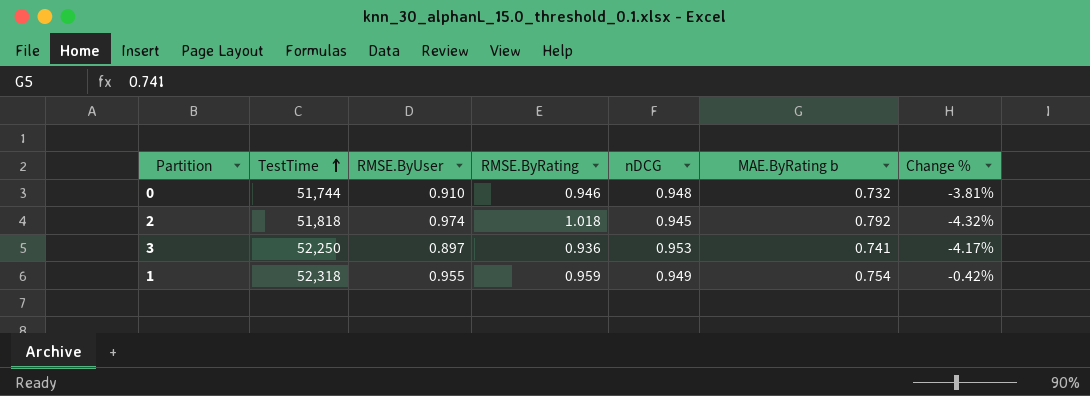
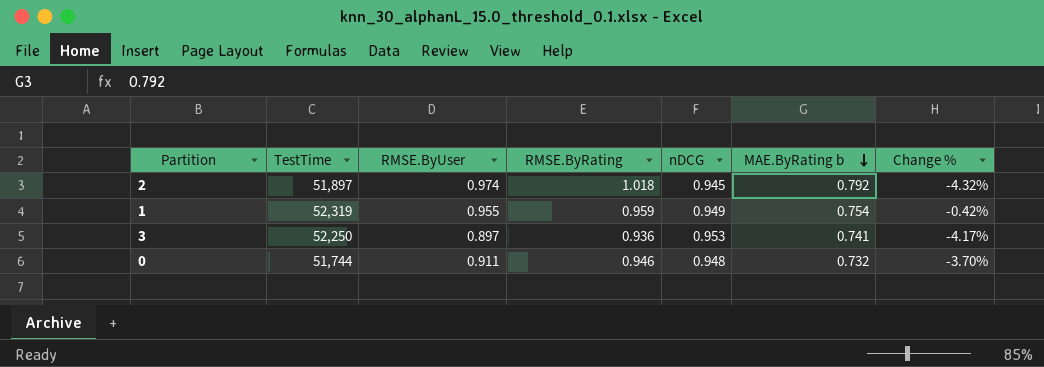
row order: TestTime ascending -> MAE.ByRating b descending
2 | TestTime: 51,818 -> 51,897
1 | TestTime: 52,318 -> 52,319
0 | RMSE.ByUser: 0.910 -> 0.911
0 | Change %: -3.81% -> -3.70%

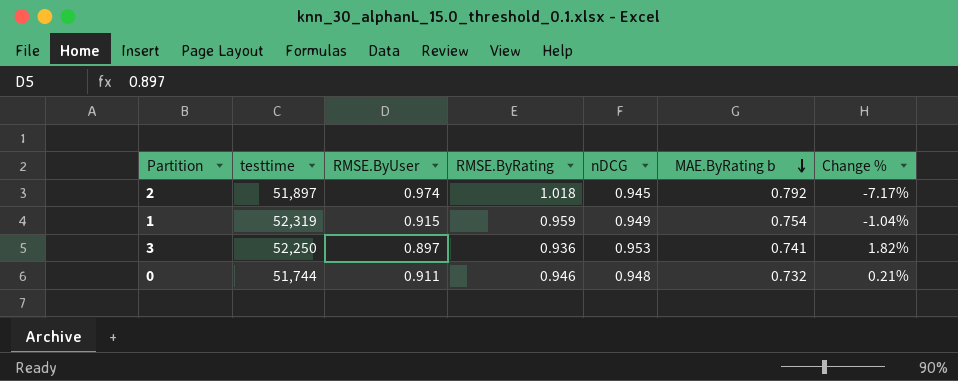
column name: TestTime -> testtime
column Change % | formula: ([RMSE.ByUser] - [RMSE.ByRating]) / [RMSE.ByRating] -> ([nDCG] - [RMSE.ByRating]) / [RMSE.ByRating]
1 | RMSE.ByUser: 0.955 -> 0.915

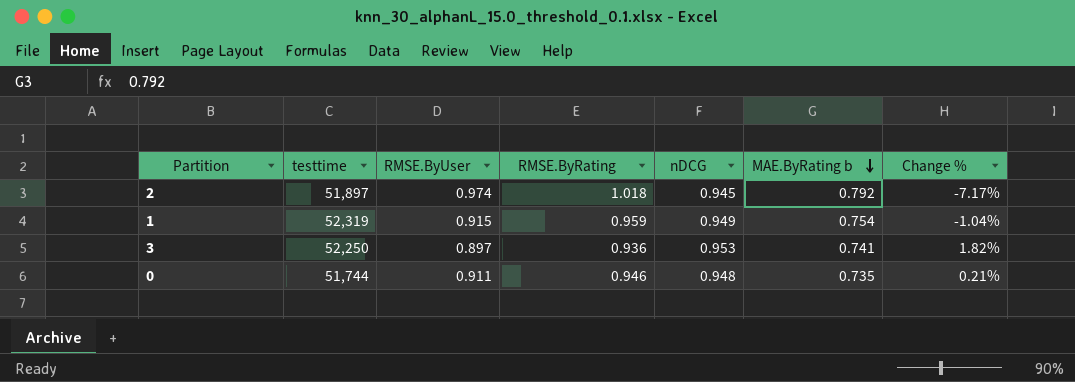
0 | MAE.ByRating b: 0.732 -> 0.735

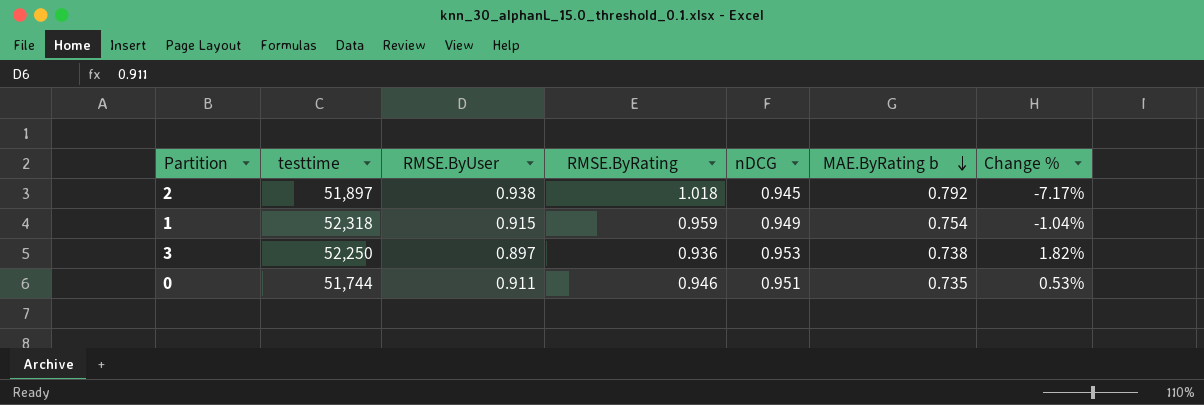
2 | RMSE.ByUser: 0.974 -> 0.938
1 | testtime: 52,319 -> 52,318
3 | MAE.ByRating b: 0.741 -> 0.738
0 | nDCG: 0.948 -> 0.951
0 | Change %: 0.21% -> 0.53%

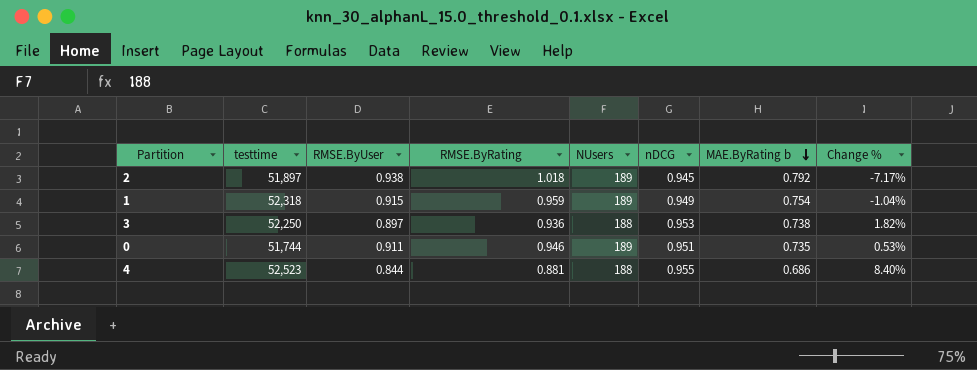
column NUsers | position: none -> 5
row 4: none -> 52,523 | 0.844 | 0.881 | 188 | 0.955 | 0.686 | 8.40%

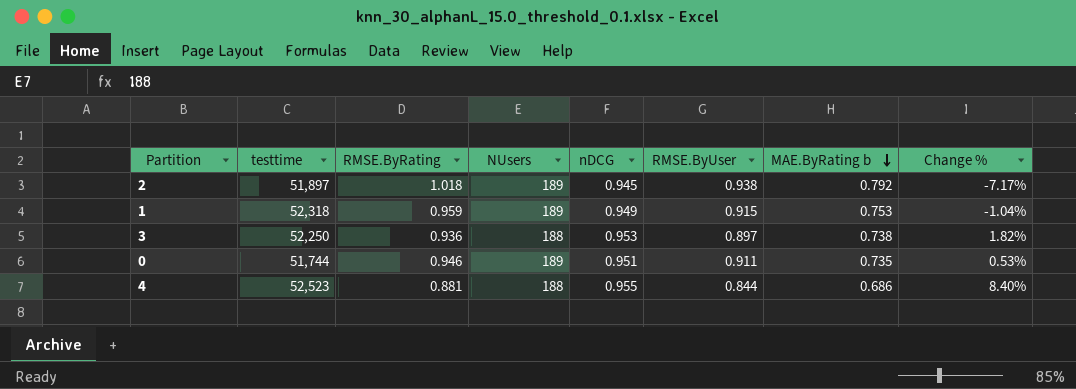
column RMSE.ByUser | position: 3 -> 6
1 | MAE.ByRating b: 0.754 -> 0.753

